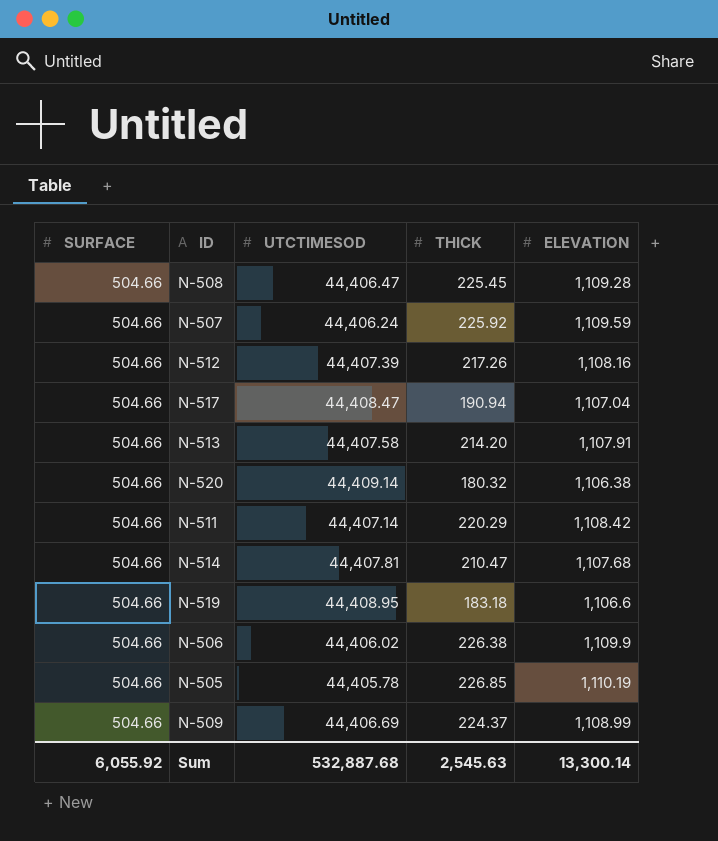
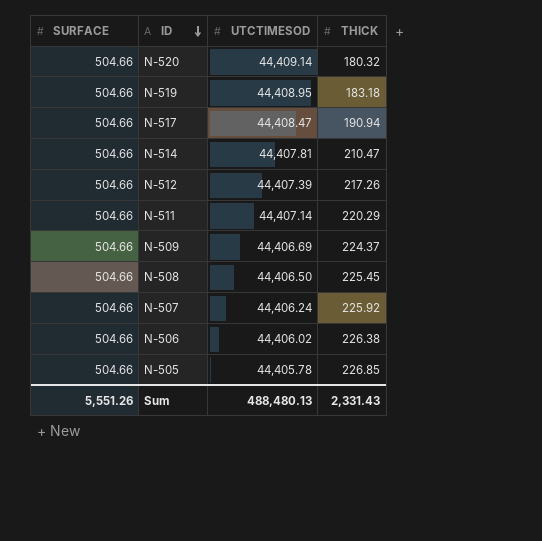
row order: none -> ID descending
column ELEVATION | position: 5 -> none
row N-513: 504.66 | 44,407.58 | 214.20 | 1,107.91 -> none
N-508 | UTCTIMESOD: 44,406.47 -> 44,406.50
Sum | SURFACE: 6,055.92 -> 5,551.26
Sum | UTCTIMESOD: 532,887.68 -> 488,480.13
Sum | THICK: 2,545.63 -> 2,331.43

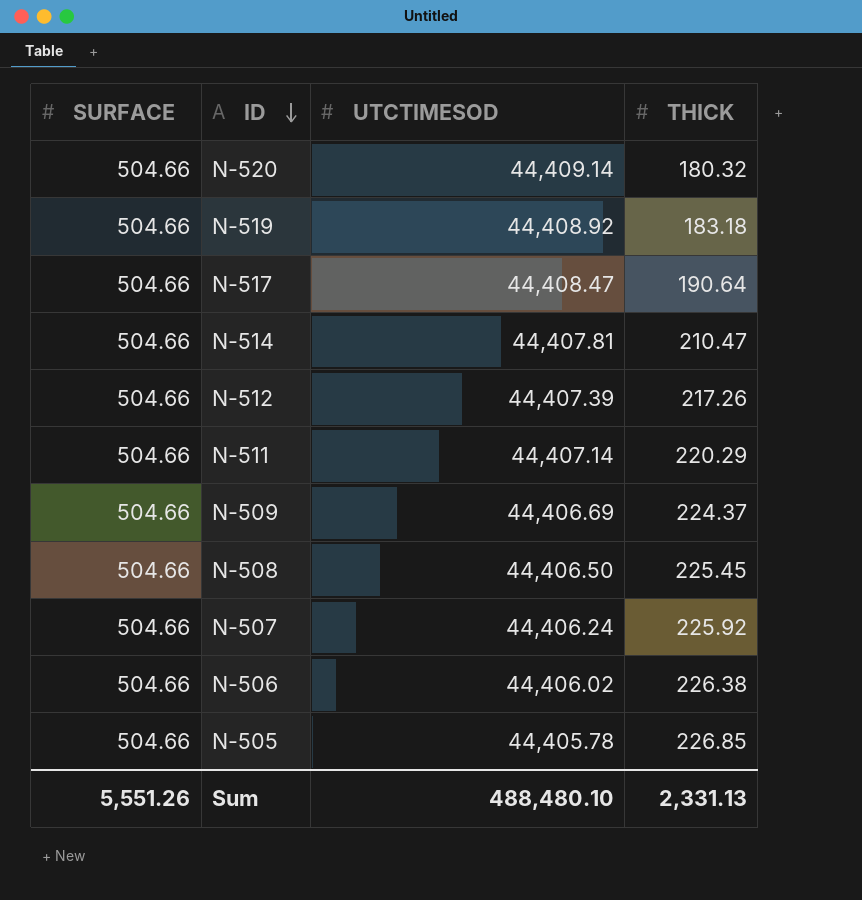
N-519 | UTCTIMESOD: 44,408.95 -> 44,408.92
N-517 | THICK: 190.94 -> 190.64
Sum | UTCTIMESOD: 488,480.13 -> 488,480.10
Sum | THICK: 2,331.43 -> 2,331.13

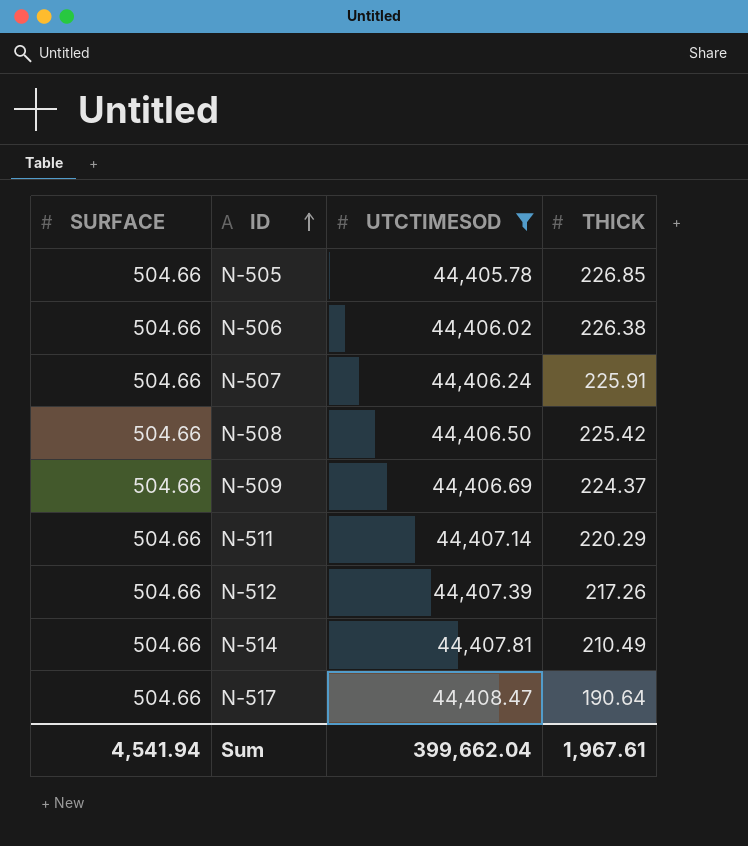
filter: none -> UTCTIMESOD <= 44,408.47
row order: ID descending -> ID ascending
N-507 | THICK: 225.92 -> 225.91
N-508 | THICK: 225.45 -> 225.42
N-514 | THICK: 210.47 -> 210.49
Sum | SURFACE: 5,551.26 -> 4,541.94
Sum | UTCTIMESOD: 488,480.10 -> 399,662.04
Sum | THICK: 2,331.13 -> 1,967.61

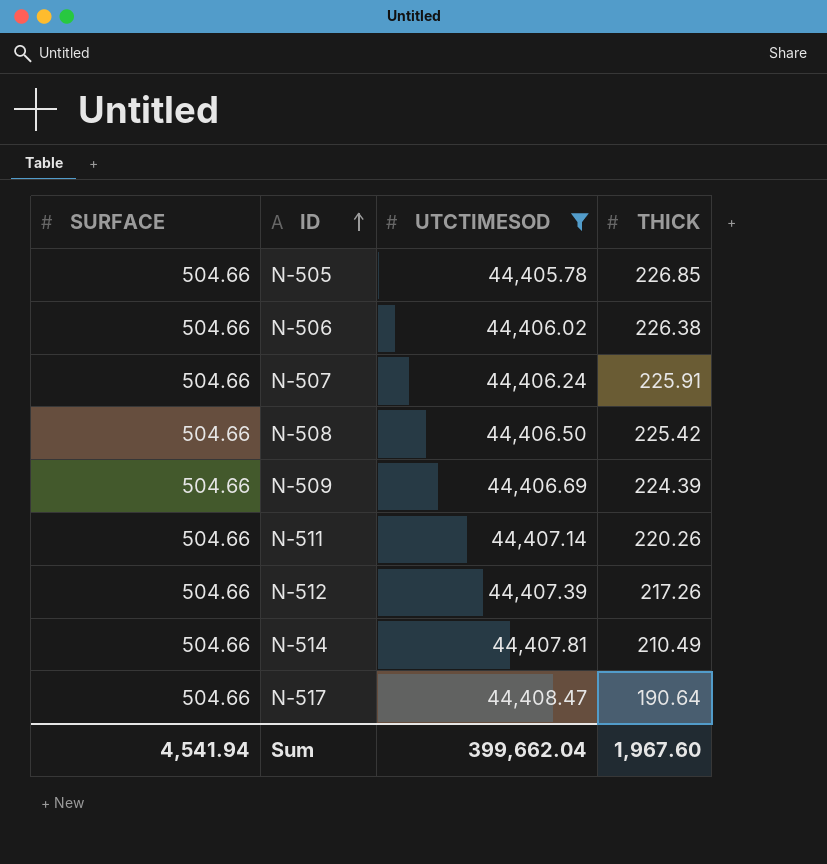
N-509 | THICK: 224.37 -> 224.39
N-511 | THICK: 220.29 -> 220.26
Sum | THICK: 1,967.61 -> 1,967.60

